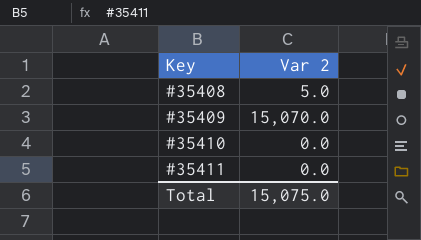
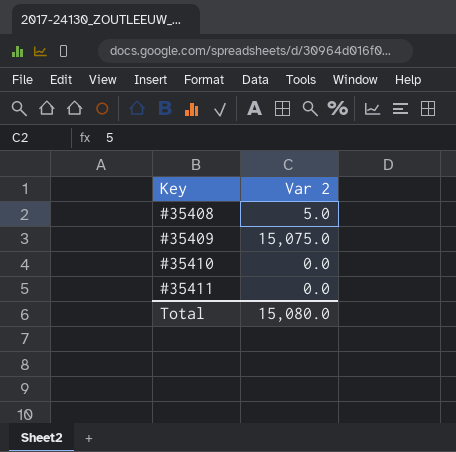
#35409 | Var 2: 15,070.0 -> 15,075.0
Total | Var 2: 15,075.0 -> 15,080.0

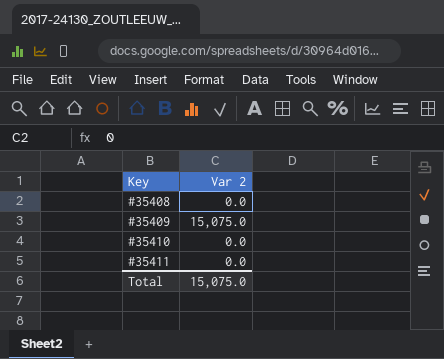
#35408 | Var 2: 5.0 -> 0.0
Total | Var 2: 15,080.0 -> 15,075.0

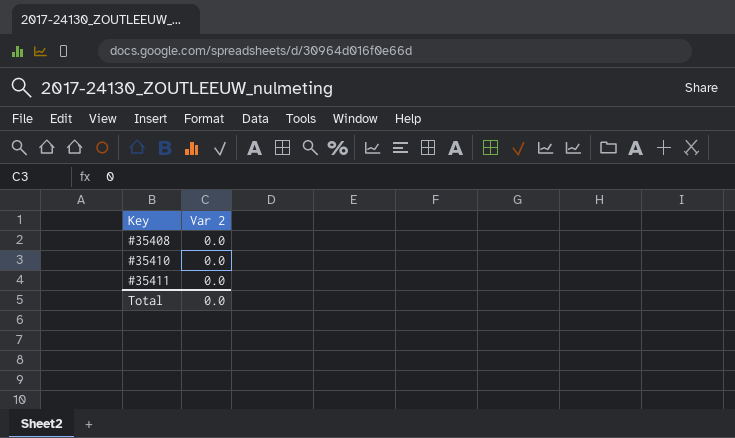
row #35409: 15,075.0 -> none
Total | Var 2: 15,075.0 -> 0.0

